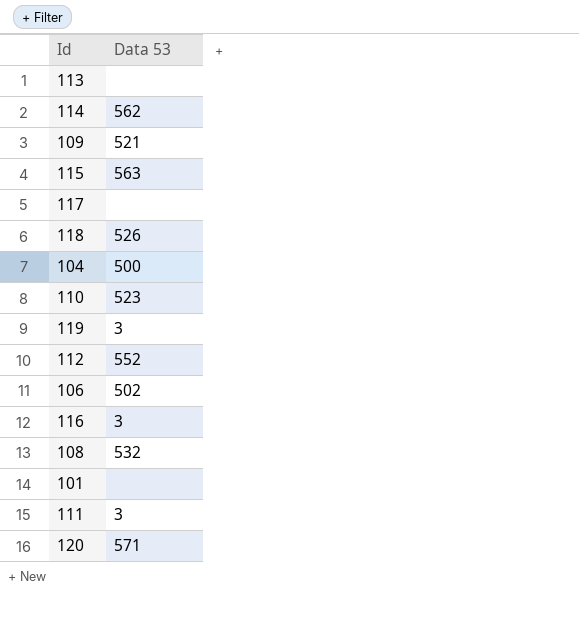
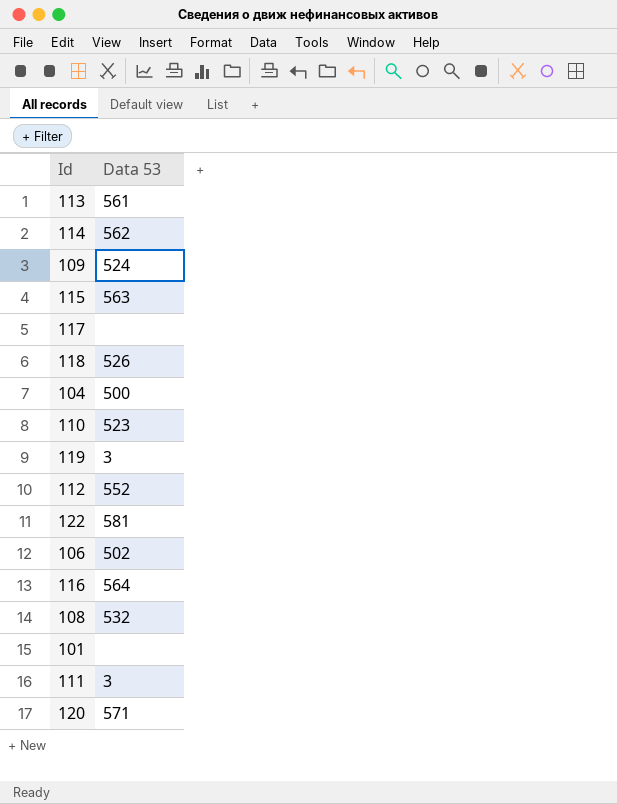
113 | Data 53: none -> 561
109 | Data 53: 521 -> 524
row 122: none -> 581
116 | Data 53: 3 -> 564

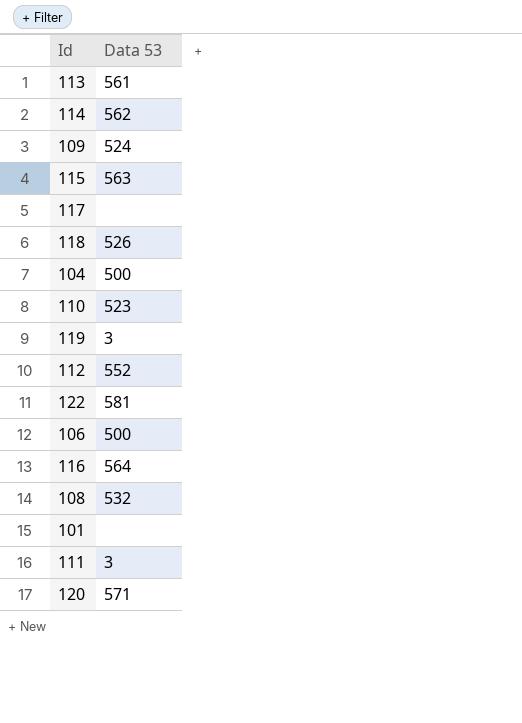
106 | Data 53: 502 -> 500

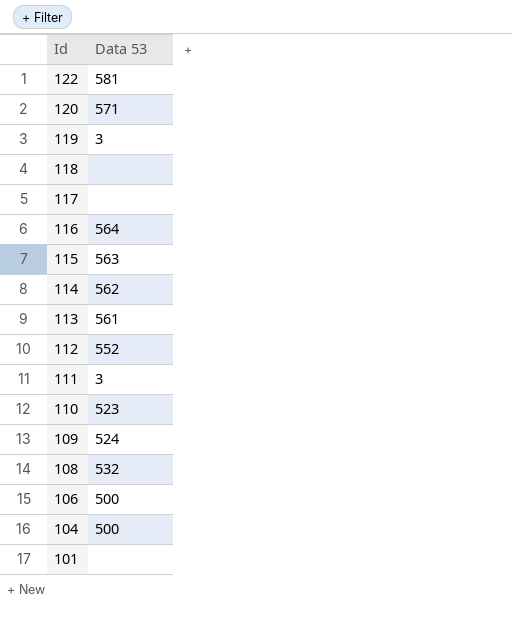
row order: none -> Id descending
118 | Data 53: 526 -> none

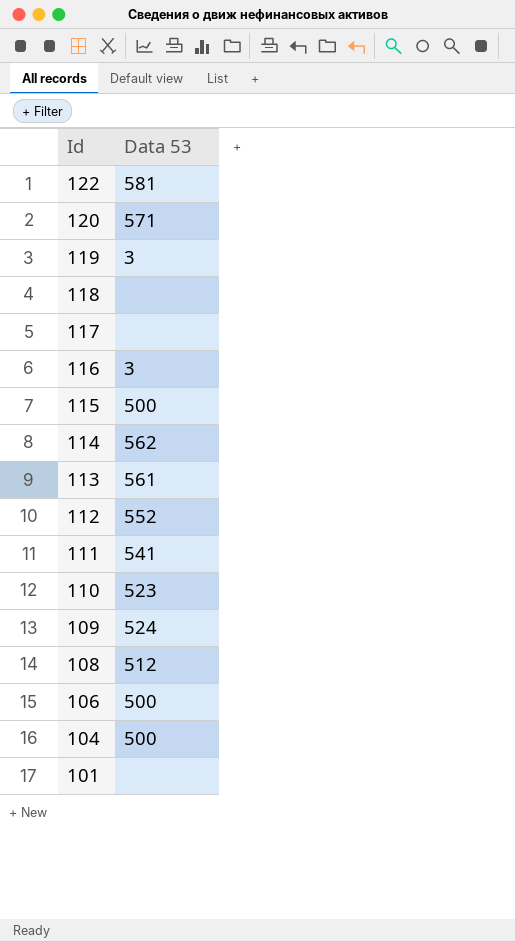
116 | Data 53: 564 -> 3
115 | Data 53: 563 -> 500
111 | Data 53: 3 -> 541
108 | Data 53: 532 -> 512

